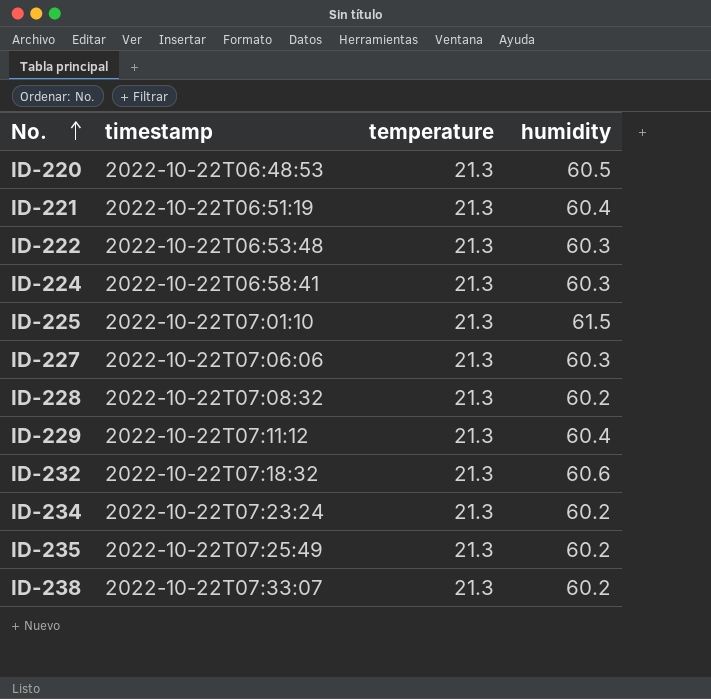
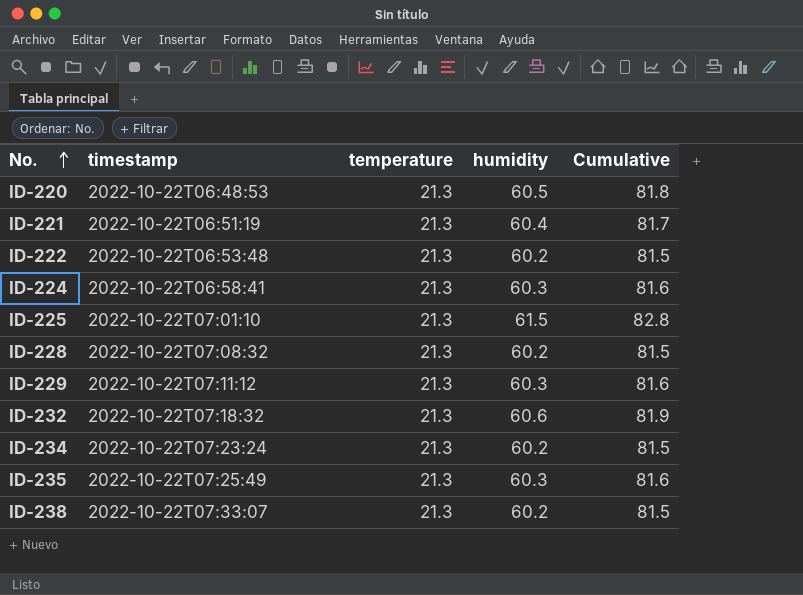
column Cumulative | formula: none -> [temperature] + [humidity]
row ID-227: 2022-10-22T07:06:06 | 21.3 | 60.3 -> none
ID-222 | humidity: 60.3 -> 60.2
ID-229 | humidity: 60.4 -> 60.3
ID-235 | humidity: 60.2 -> 60.3

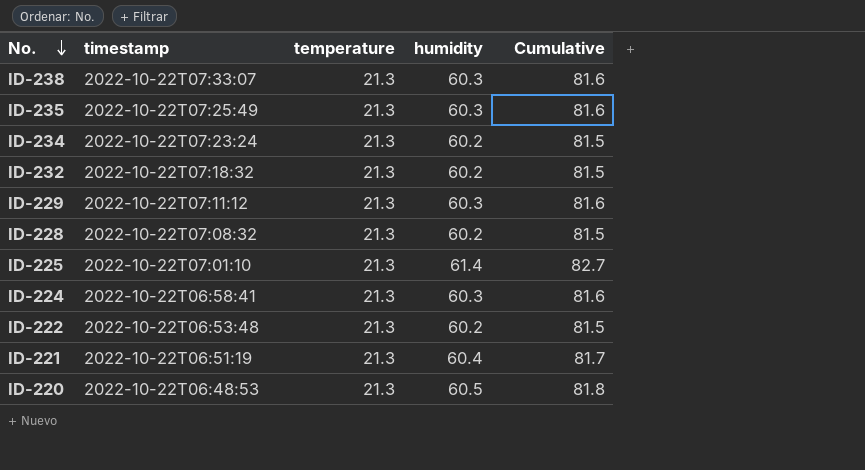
row order: No. ascending -> No. descending
ID-238 | humidity: 60.2 -> 60.3
ID-238 | Cumulative: 81.5 -> 81.6
ID-232 | humidity: 60.6 -> 60.2
ID-232 | Cumulative: 81.9 -> 81.5
ID-225 | humidity: 61.5 -> 61.4
ID-225 | Cumulative: 82.8 -> 82.7

